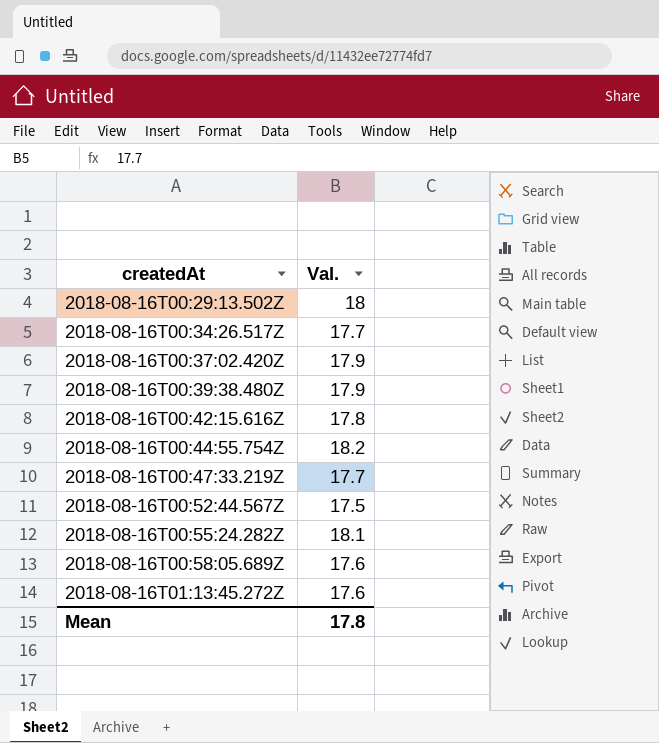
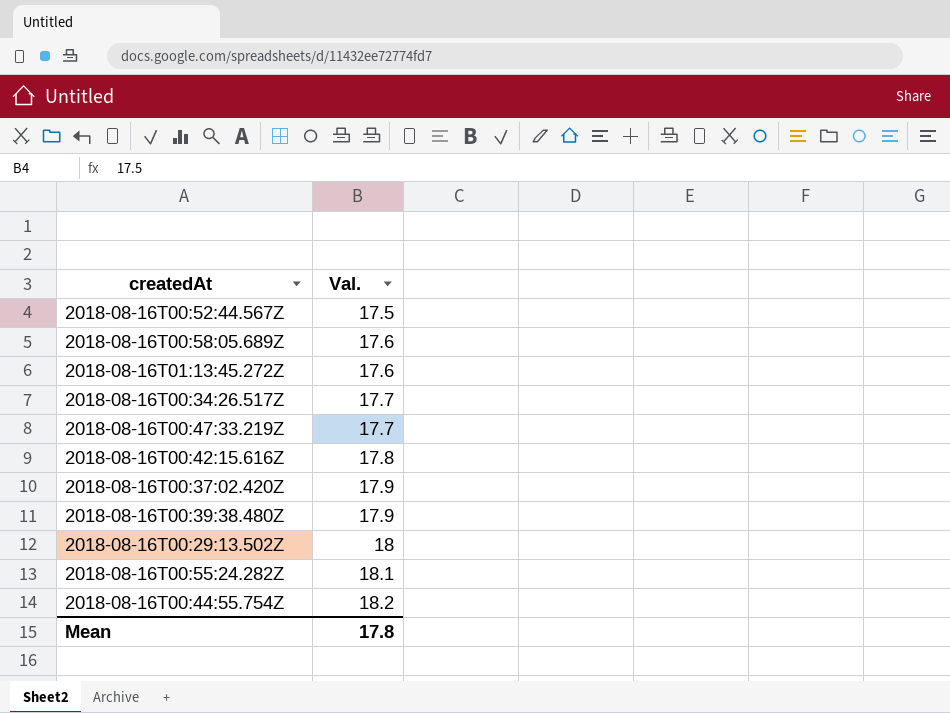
row order: createdAt ascending -> Val. ascending

